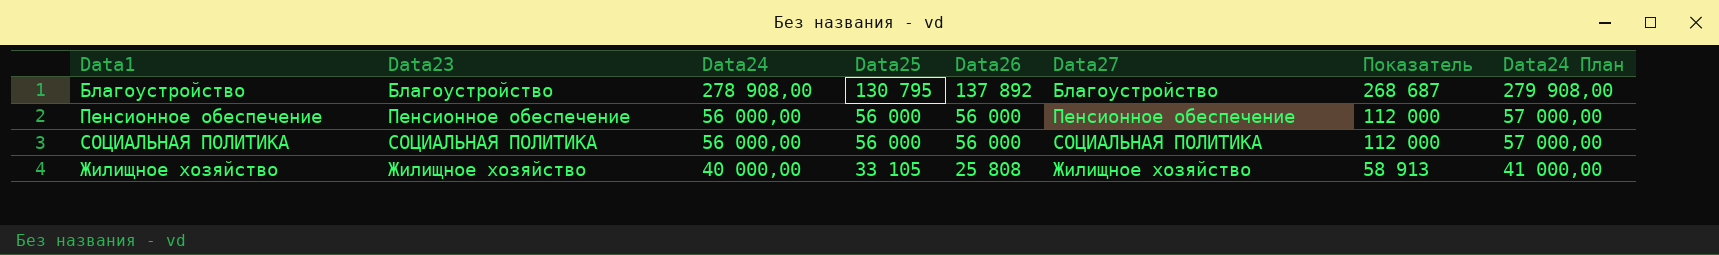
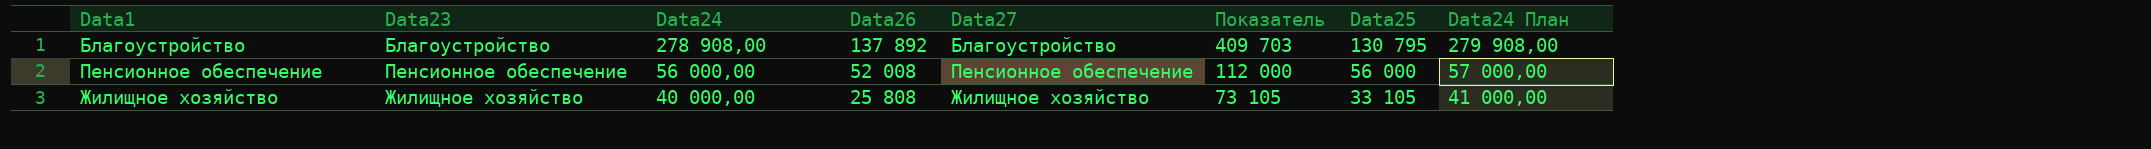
column Показатель | formula: [Data25] + [Data26] -> [Data24] + [Data25]
column Data25 | position: 4 -> 7
row СОЦИАЛЬНАЯ ПОЛИТИКА: СОЦИАЛЬНАЯ ПОЛИТИКА | 56 000,00 | 56 000 | 56 000 | СОЦИАЛЬНАЯ ПОЛИТИКА | 112 000 | 57 000,00 -> none
Пенсионное обеспечение | Data26: 56 000 -> 52 008

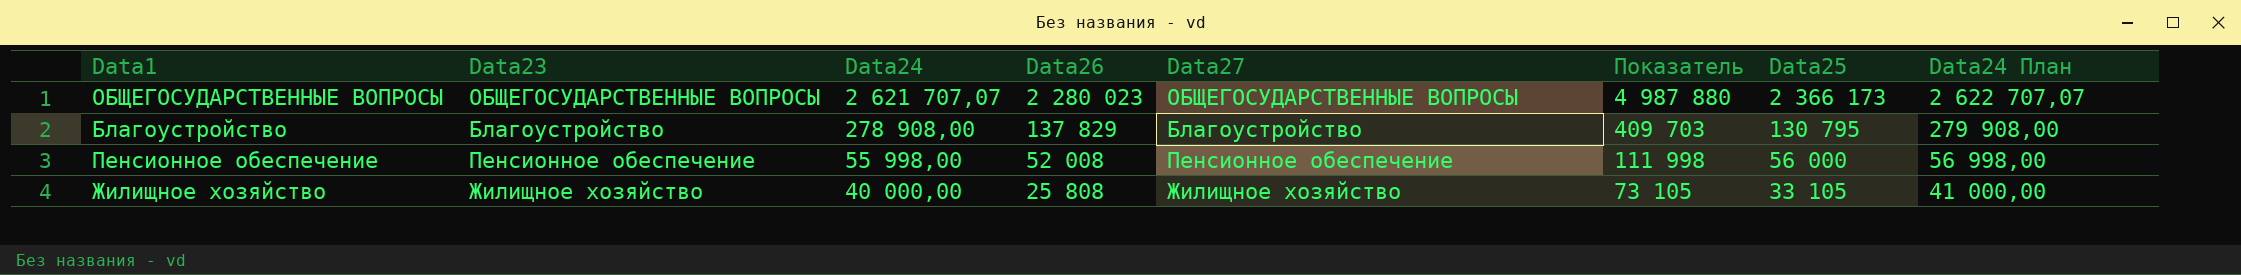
row ОБЩЕГОСУДАРСТВЕННЫЕ ВОПРОСЫ: none -> ОБЩЕГОСУДАРСТВЕННЫЕ ВОПРОСЫ | 2 621 707,07 | 2 280 023 | ОБЩЕГОСУДАРСТВЕННЫЕ ВОПРОСЫ | 4 987 880 | 2 366 173 | 2 622 707,07
Благоустройство | Data26: 137 892 -> 137 829
Пенсионное обеспечение | Data24: 56 000,00 -> 55 998,00
Пенсионное обеспечение | Показатель: 112 000 -> 111 998
Пенсионное обеспечение | Data24 План: 57 000,00 -> 56 998,00

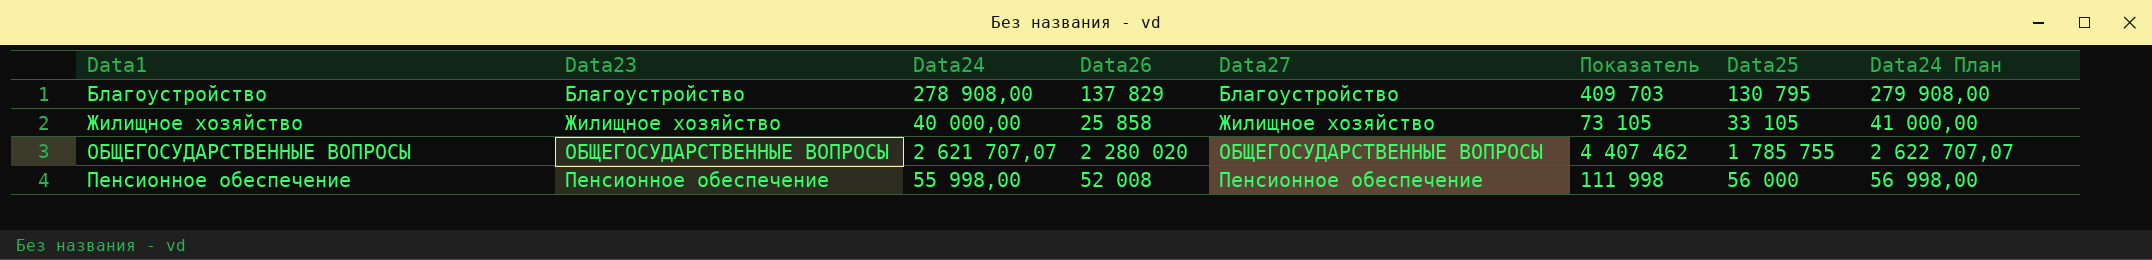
row order: Data24 descending -> Data1 ascending
Жилищное хозяйство | Data26: 25 808 -> 25 858
ОБЩЕГОСУДАРСТВЕННЫЕ ВОПРОСЫ | Data26: 2 280 023 -> 2 280 020
ОБЩЕГОСУДАРСТВЕННЫЕ ВОПРОСЫ | Показатель: 4 987 880 -> 4 407 462
ОБЩЕГОСУДАРСТВЕННЫЕ ВОПРОСЫ | Data25: 2 366 173 -> 1 785 755

